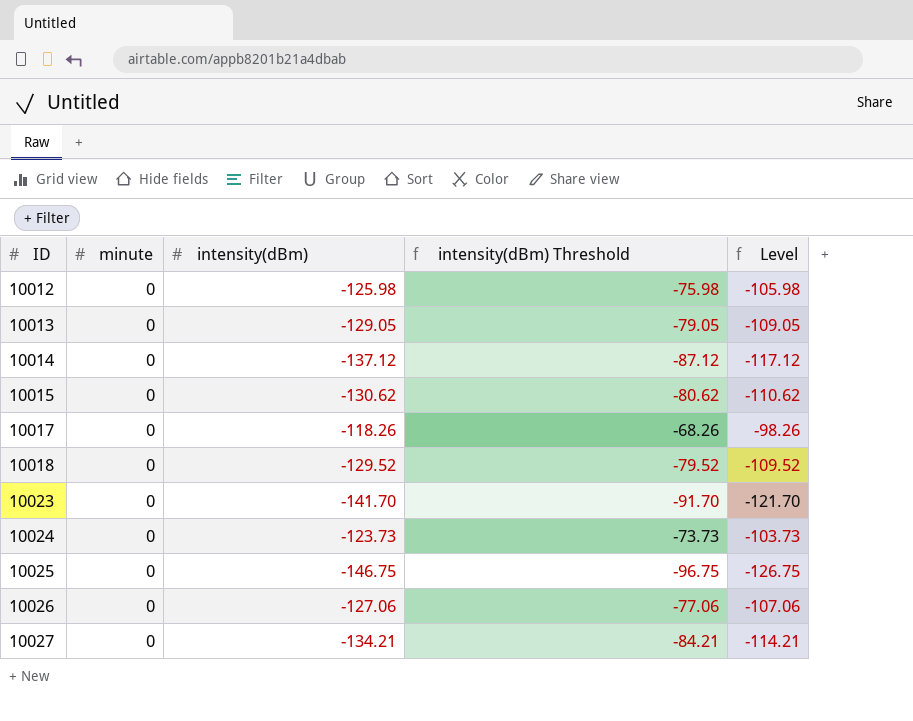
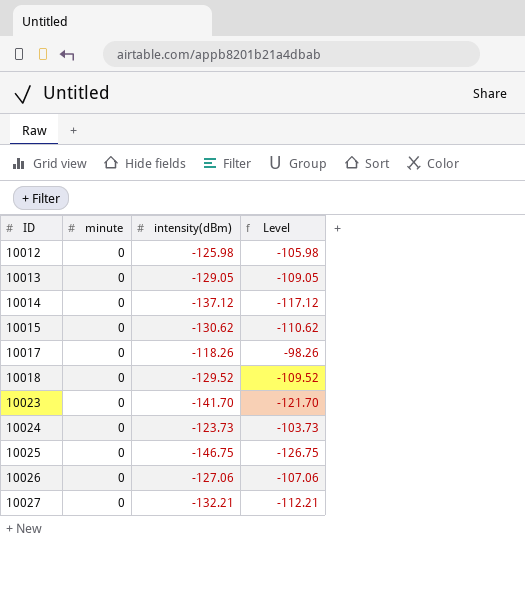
column intensity(dBm) Threshold | formula: [intensity(dBm)] + 50 -> none
10027 | intensity(dBm): -134.21 -> -132.21
10027 | Level: -114.21 -> -112.21

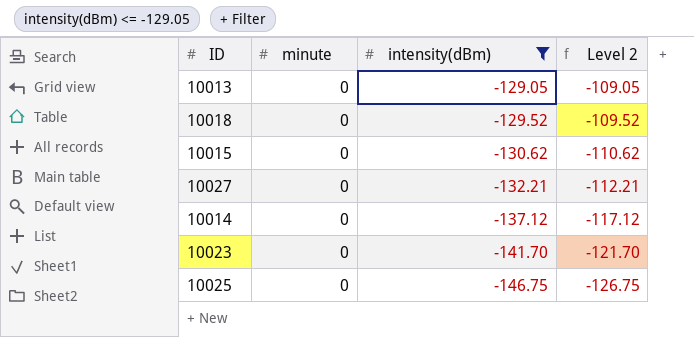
filter: none -> intensity(dBm) <= -129.05
row order: ID ascending -> intensity(dBm) descending
column name: Level -> Level 2

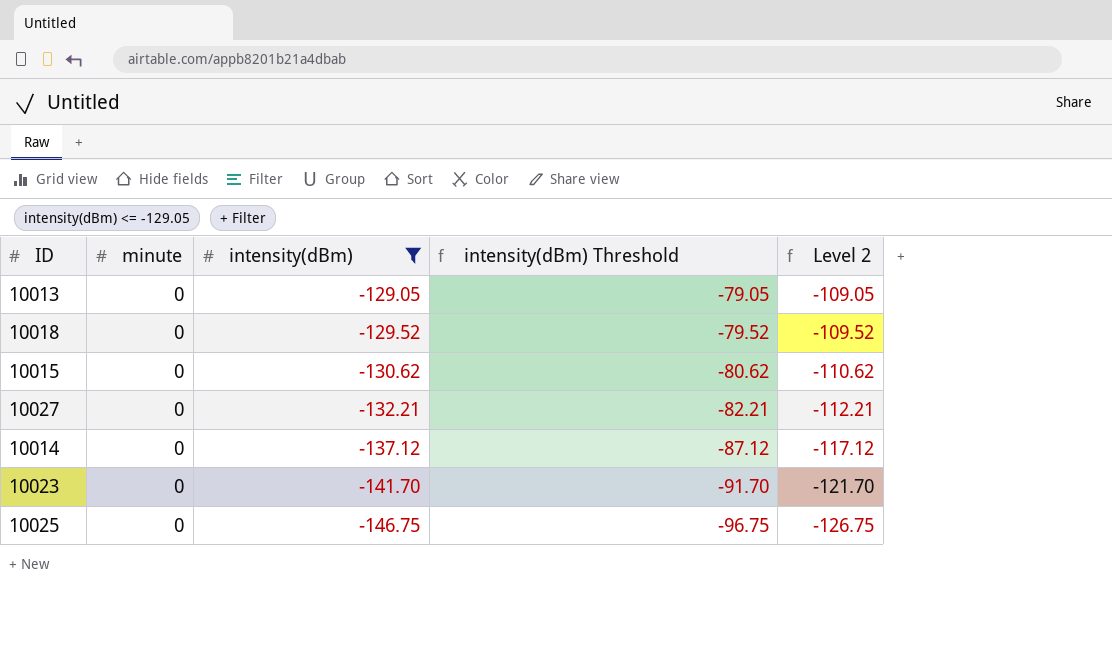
column intensity(dBm) Threshold | formula: none -> [intensity(dBm)] + 50

